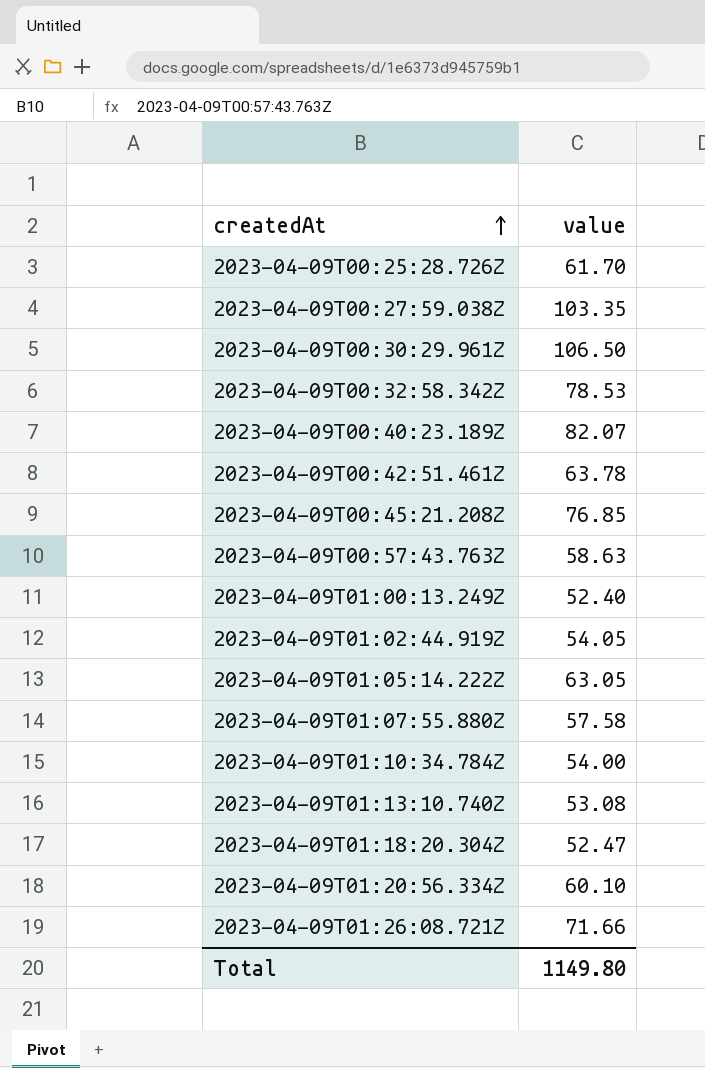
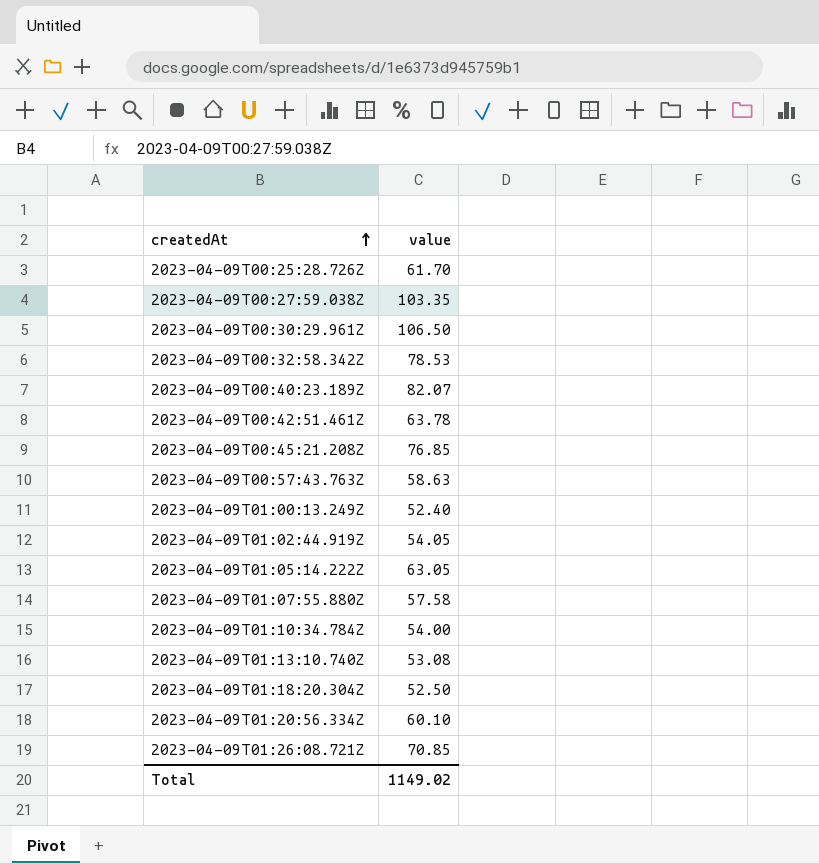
2023-04-09T01:18:20.304Z | value: 52.47 -> 52.50
2023-04-09T01:26:08.721Z | value: 71.66 -> 70.85
Total | value: 1149.80 -> 1149.02

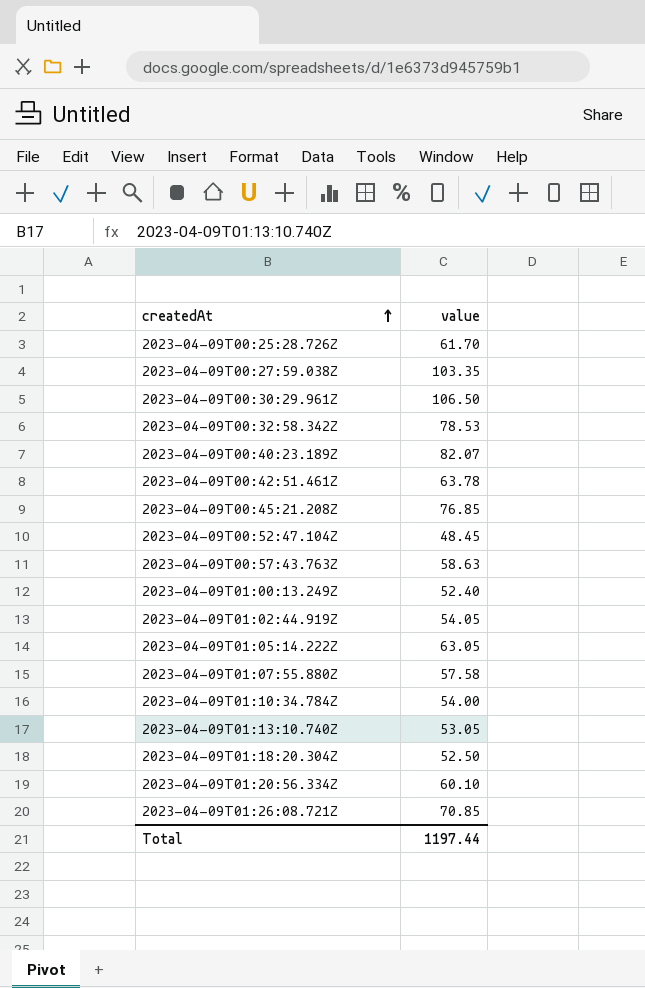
row 2023-04-09T00:52:47.104Z: none -> 48.45
2023-04-09T01:13:10.740Z | value: 53.08 -> 53.05
Total | value: 1149.02 -> 1197.44

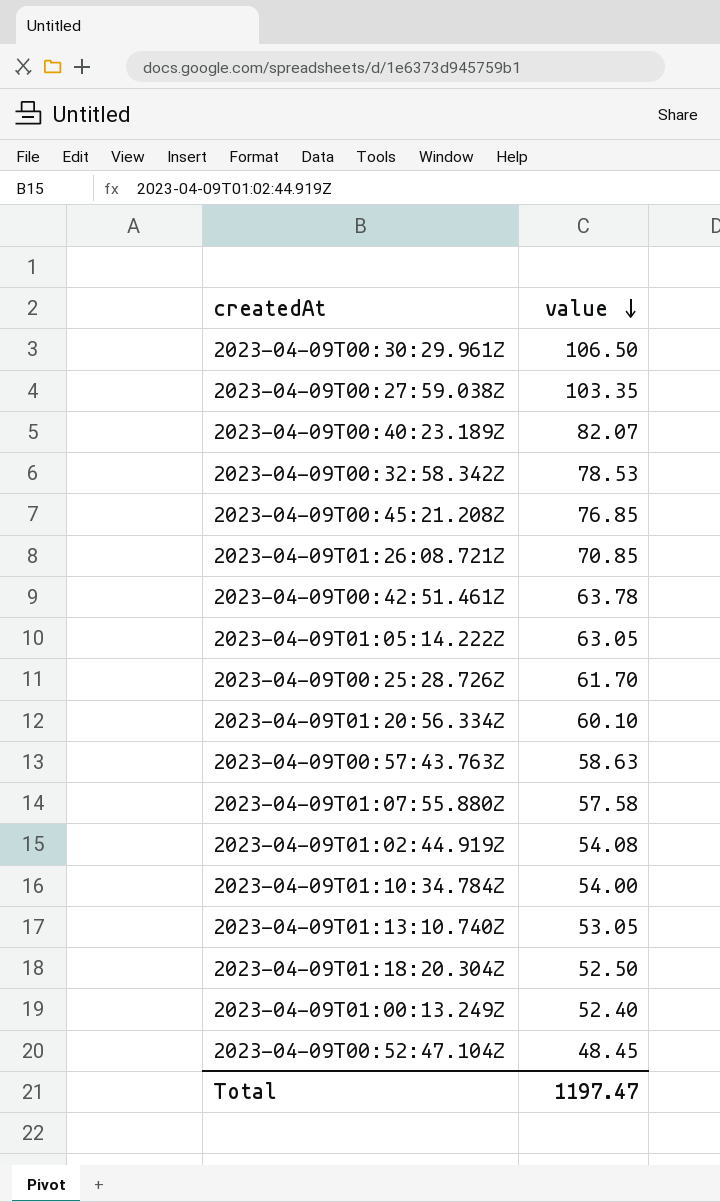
row order: createdAt ascending -> value descending
2023-04-09T01:02:44.919Z | value: 54.05 -> 54.08
Total | value: 1197.44 -> 1197.47

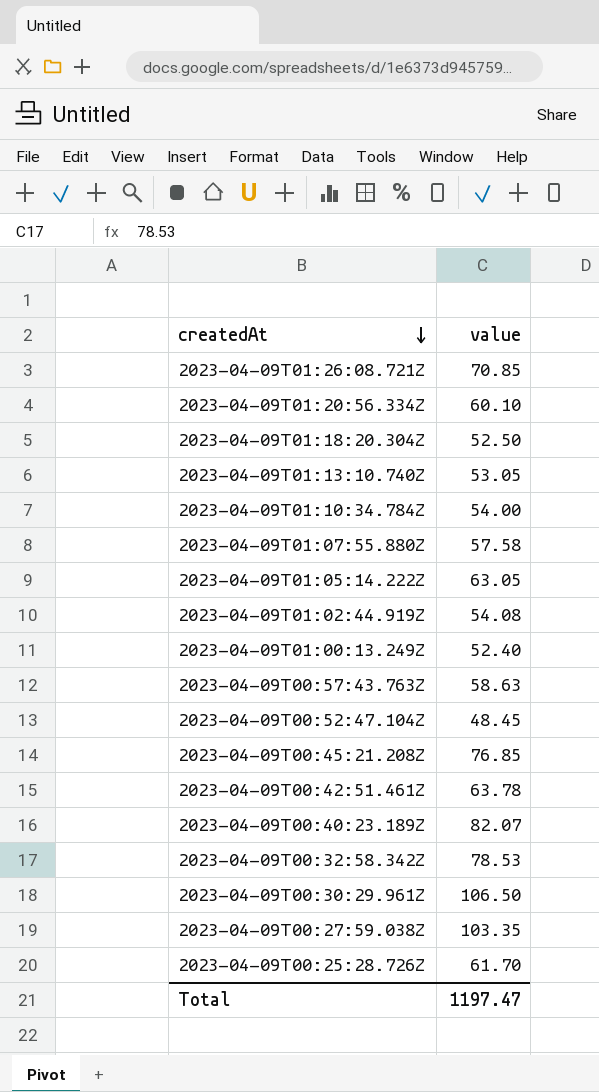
row order: value descending -> createdAt descending

